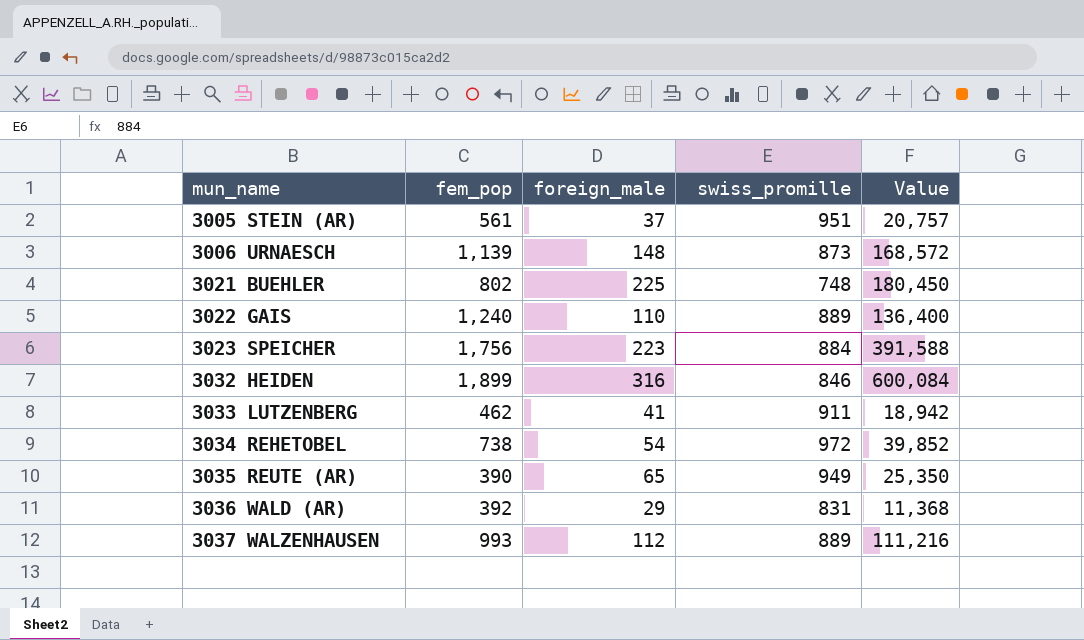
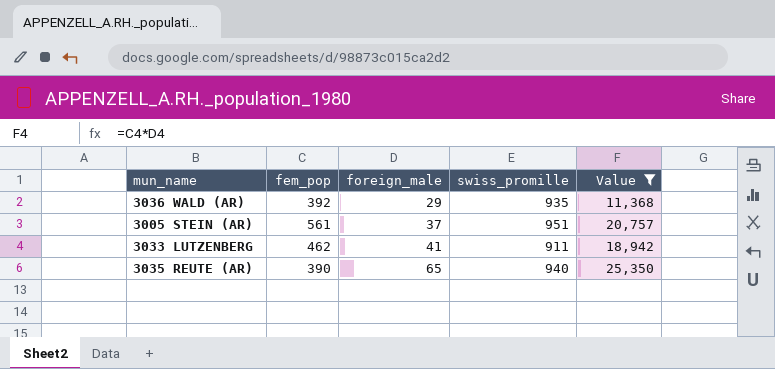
filter: none -> Value <= 25,350
row order: mun_name ascending -> foreign_male ascending
3036 WALD (AR) | swiss_promille: 831 -> 935
3035 REUTE (AR) | swiss_promille: 949 -> 940

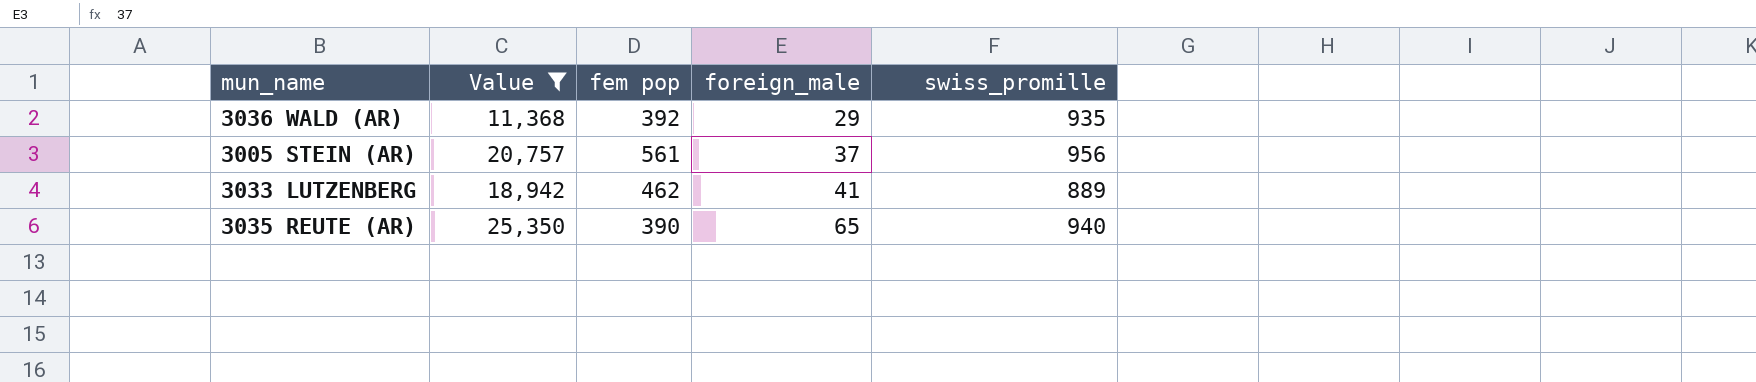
column Value | position: 5 -> 2
column name: fem_pop -> fem pop
3005 STEIN (AR) | swiss_promille: 951 -> 956
3033 LUTZENBERG | swiss_promille: 911 -> 889

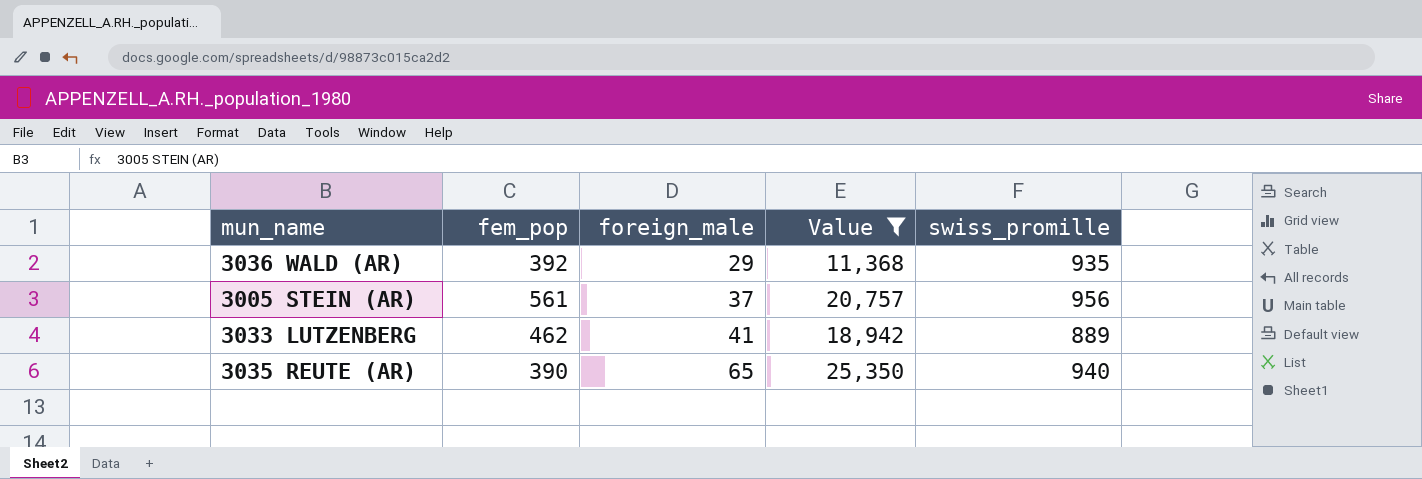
column name: fem pop -> fem_pop
column Value | position: 2 -> 4

